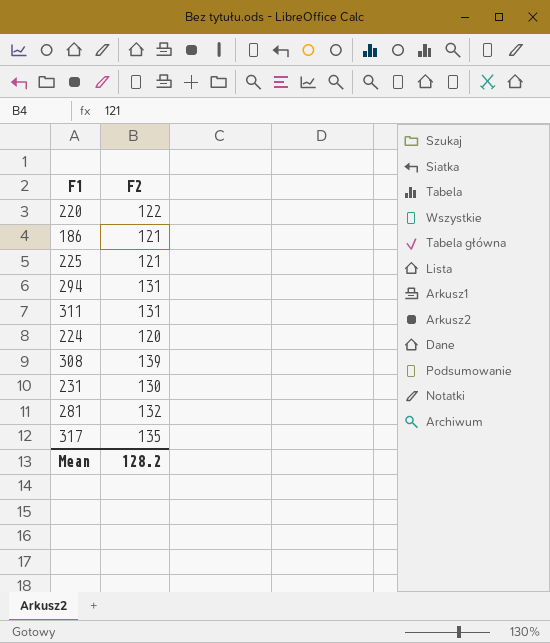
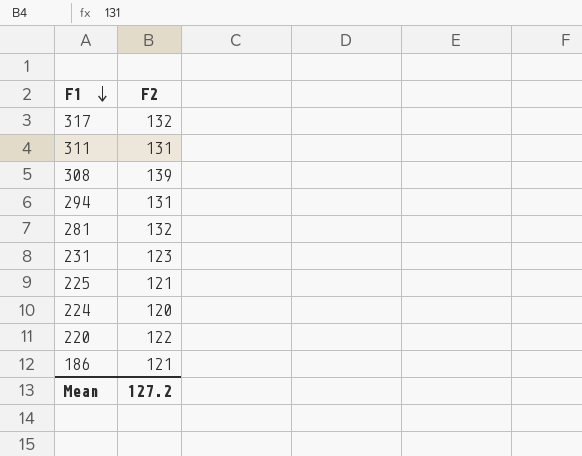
row order: none -> F1 descending
317 | F2: 135 -> 132
231 | F2: 130 -> 123
Mean | F2: 128.2 -> 127.2

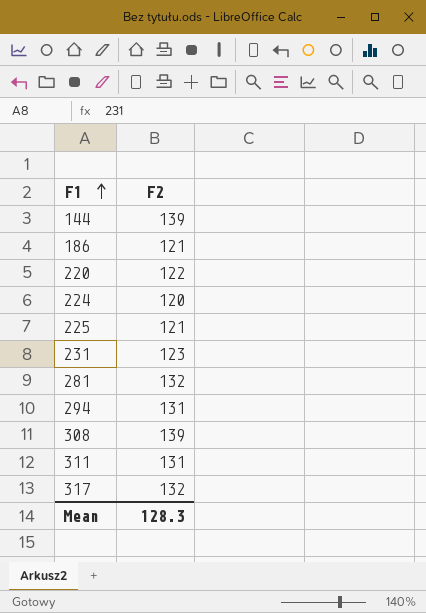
row order: F1 descending -> F1 ascending
row 144: none -> 139
Mean | F2: 127.2 -> 128.3

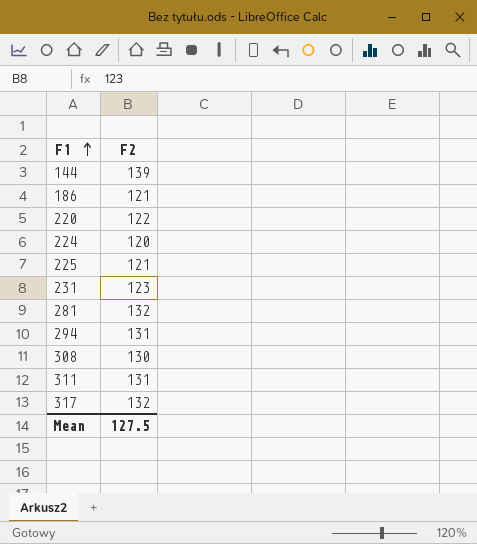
308 | F2: 139 -> 130
Mean | F2: 128.3 -> 127.5

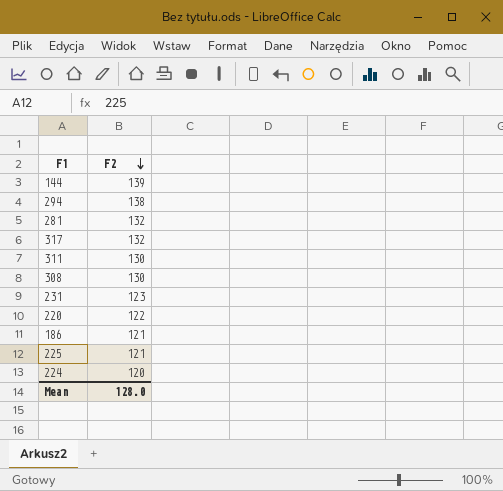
row order: F1 ascending -> F2 descending
294 | F2: 131 -> 138
311 | F2: 131 -> 130
Mean | F2: 127.5 -> 128.0

